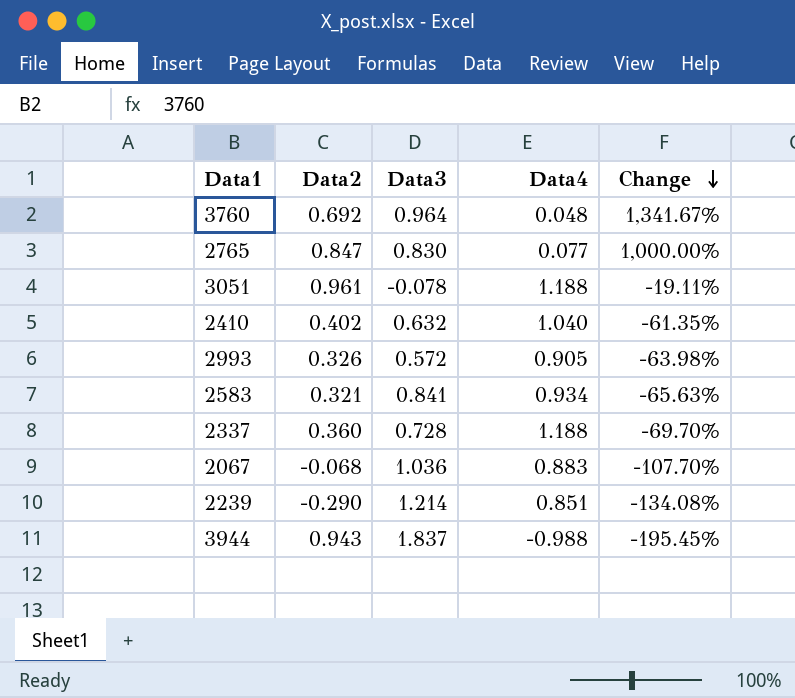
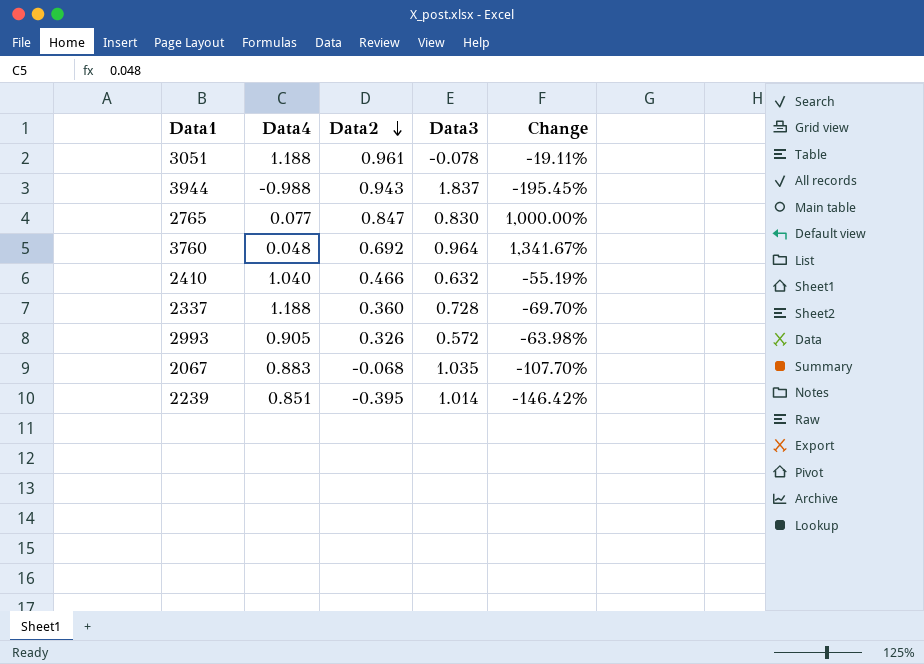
row order: Change descending -> Data2 descending
column Data4 | position: 4 -> 2
row 2583: 0.321 | 0.841 | 0.934 | -65.63% -> none
2410 | Data2: 0.402 -> 0.466
2410 | Change: -61.35% -> -55.19%
2067 | Data3: 1.036 -> 1.035
2239 | Data2: -0.290 -> -0.395
2239 | Data3: 1.214 -> 1.014
2239 | Change: -134.08% -> -146.42%

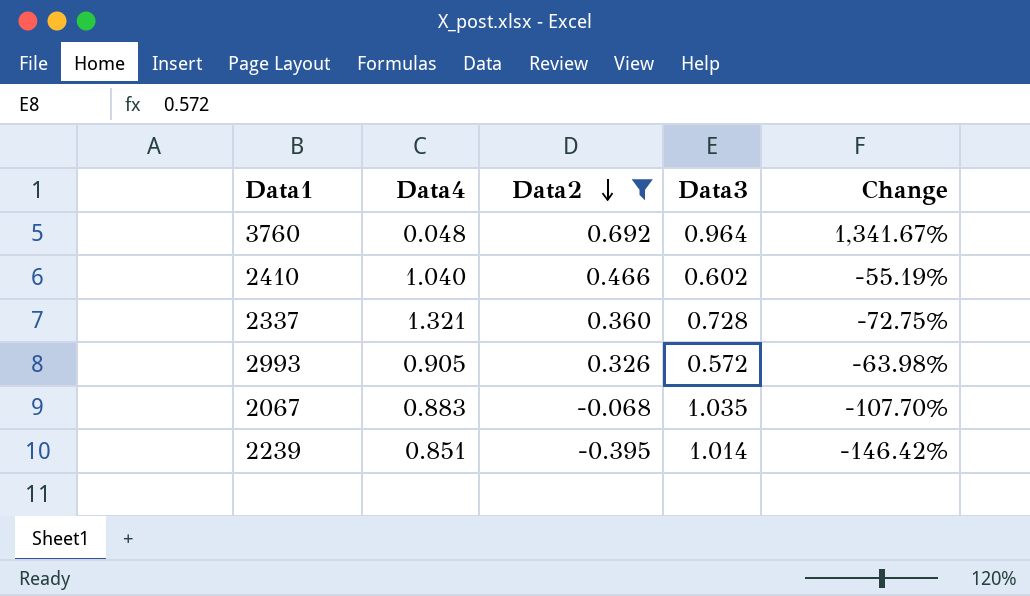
filter: none -> Data2 <= 0.692
2410 | Data3: 0.632 -> 0.602
2337 | Data4: 1.188 -> 1.321
2337 | Change: -69.70% -> -72.75%

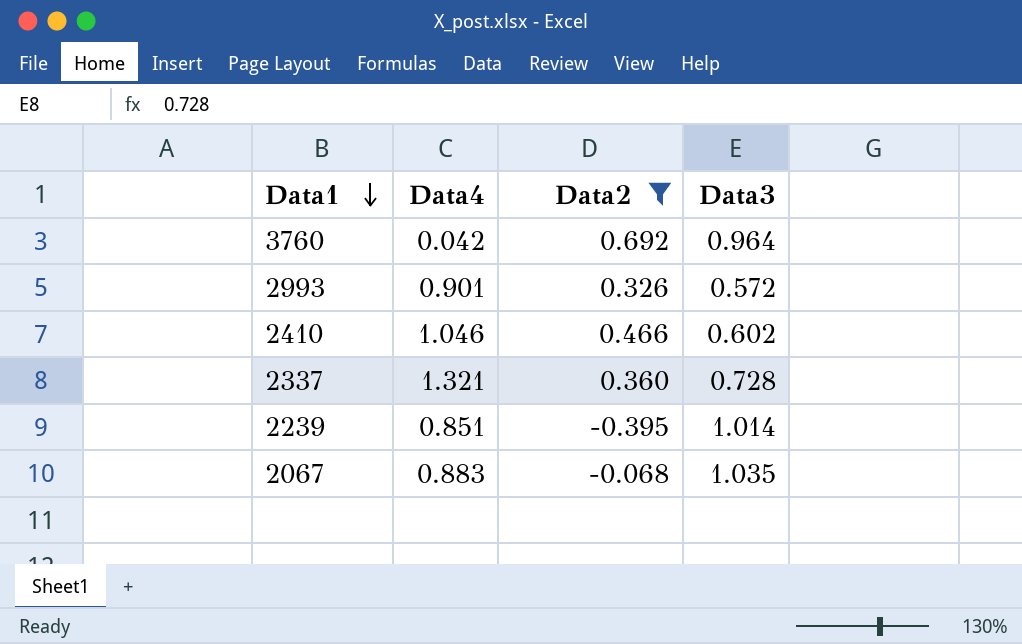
row order: Data2 descending -> Data1 descending
column Change | formula: ([Data2] - [Data4]) / [Data4] -> none
3760 | Data4: 0.048 -> 0.042
2993 | Data4: 0.905 -> 0.901
2410 | Data4: 1.040 -> 1.046

